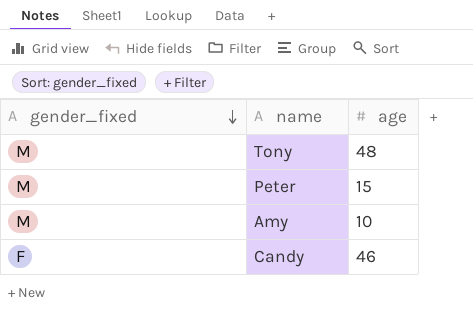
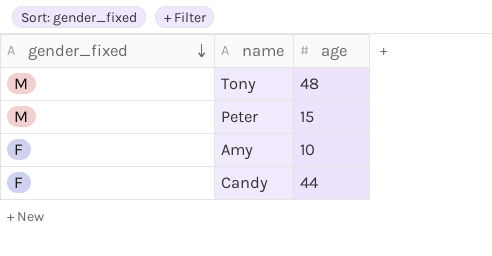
Amy | gender_fixed: M -> F
Candy | age: 46 -> 44

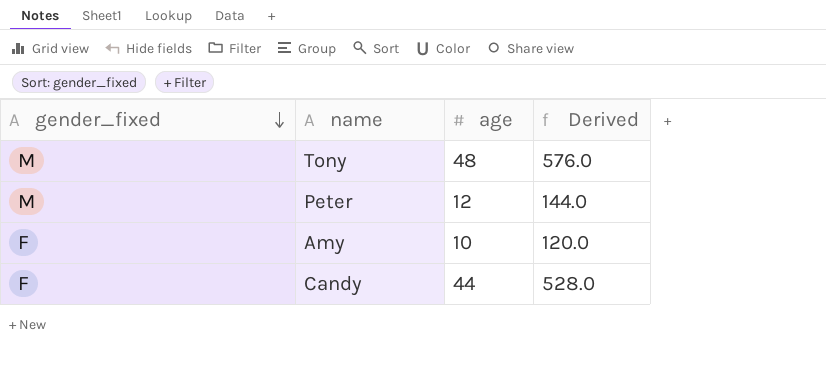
column Derived | formula: none -> [age] * 12
Peter | age: 15 -> 12

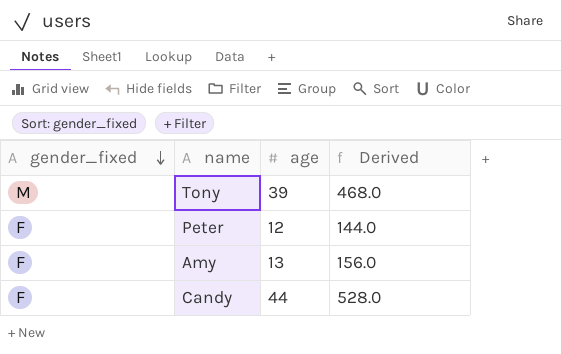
Tony | age: 48 -> 39
Tony | Derived: 576.0 -> 468.0
Peter | gender_fixed: M -> F
Amy | age: 10 -> 13
Amy | Derived: 120.0 -> 156.0

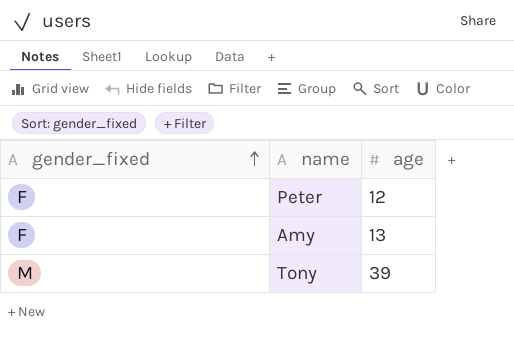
row order: gender_fixed descending -> gender_fixed ascending
column Derived | formula: [age] * 12 -> none
row Candy: F | 44 | 528.0 -> none

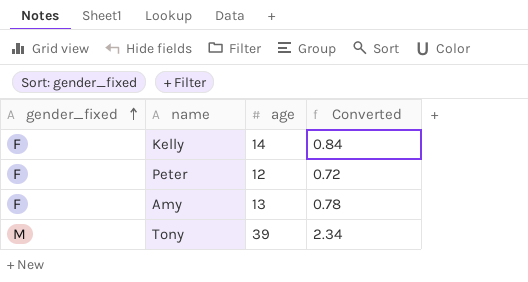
column Converted | formula: none -> [age] * 0.06
row Kelly: none -> F | 14 | 0.84

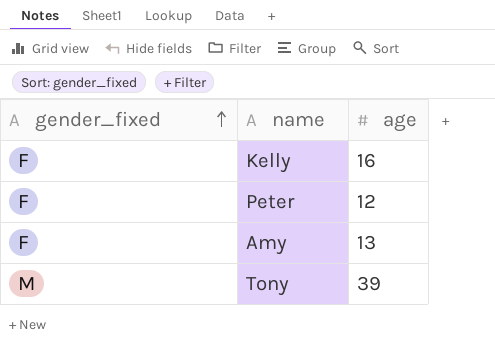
column Converted | formula: [age] * 0.06 -> none
Kelly | age: 14 -> 16

